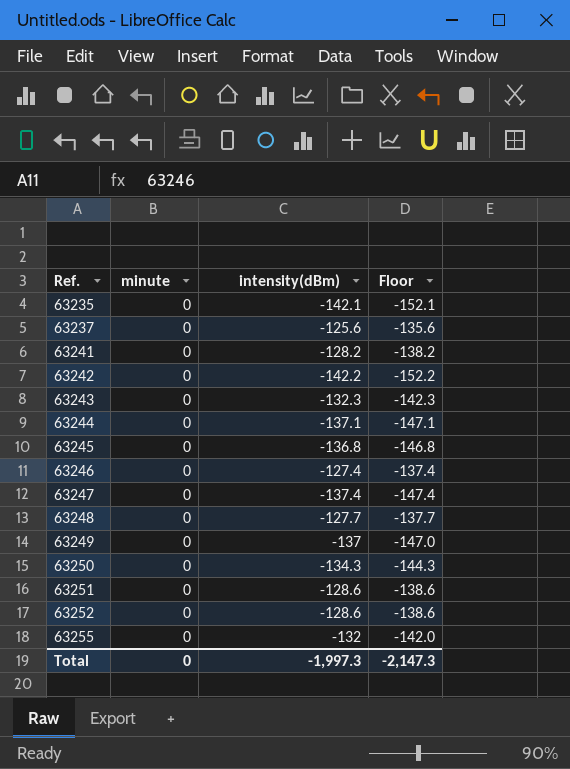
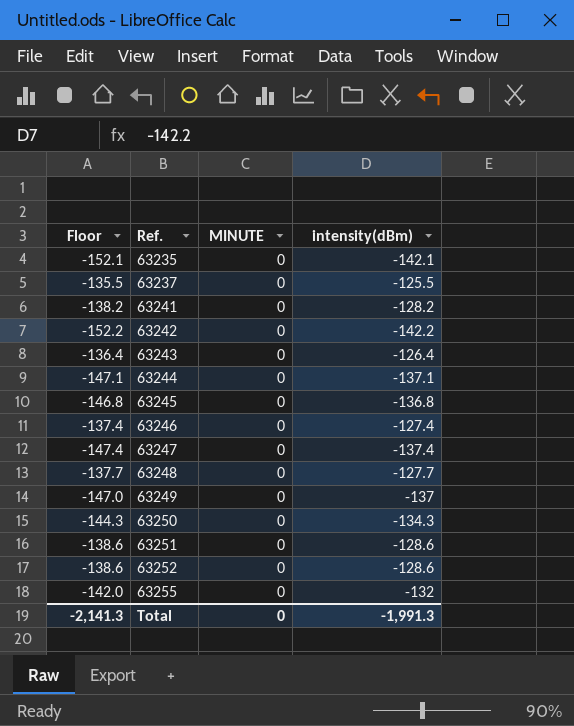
column Floor | position: 4 -> 1
column name: minute -> MINUTE
63237 | Floor: -135.6 -> -135.5
63237 | intensity(dBm): -125.6 -> -125.5
63243 | Floor: -142.3 -> -136.4
63243 | intensity(dBm): -132.3 -> -126.4
Total | Floor: -2,147.3 -> -2,141.3
Total | intensity(dBm): -1,997.3 -> -1,991.3

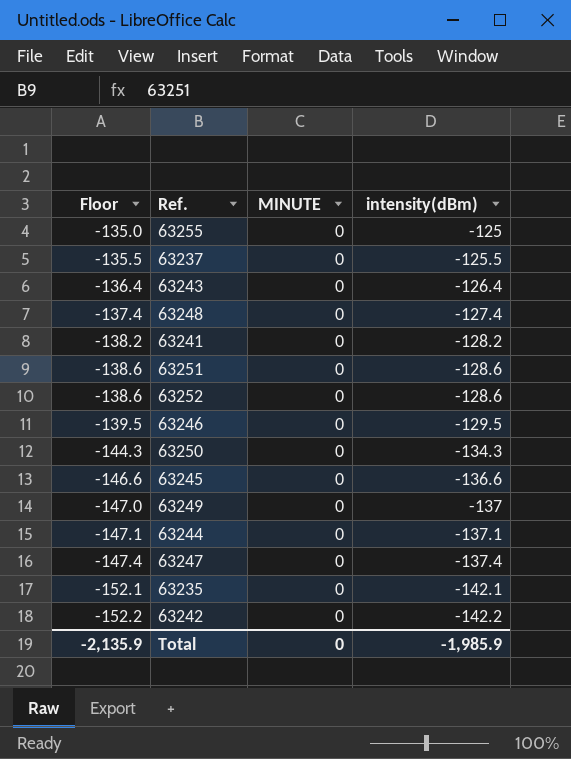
row order: Ref. ascending -> Floor descending
63255 | Floor: -142.0 -> -135.0
63255 | intensity(dBm): -132 -> -125
63248 | Floor: -137.7 -> -137.4
63248 | intensity(dBm): -127.7 -> -127.4
63246 | Floor: -137.4 -> -139.5
63246 | intensity(dBm): -127.4 -> -129.5
63245 | Floor: -146.8 -> -146.6
63245 | intensity(dBm): -136.8 -> -136.6
Total | Floor: -2,141.3 -> -2,135.9
Total | intensity(dBm): -1,991.3 -> -1,985.9

